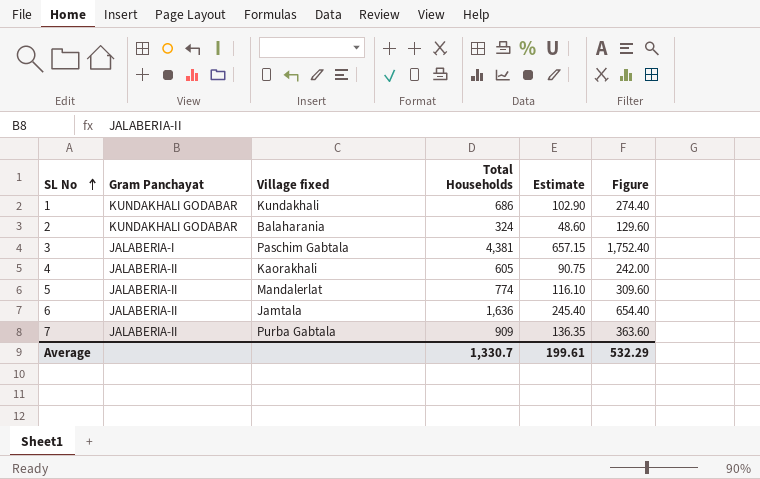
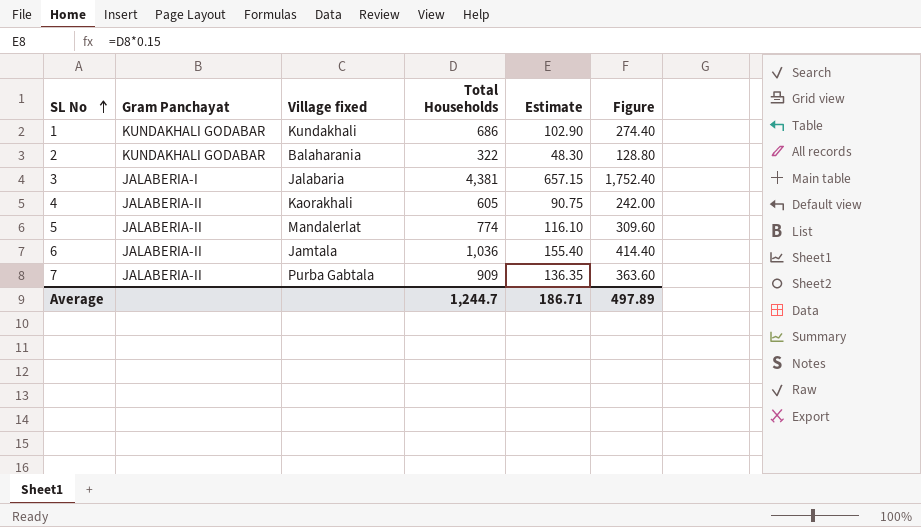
2 | Total Households: 324 -> 322
2 | Estimate: 48.60 -> 48.30
2 | Figure: 129.60 -> 128.80
3 | Village fixed: Paschim Gabtala -> Jalabaria
6 | Total Households: 1,636 -> 1,036
6 | Estimate: 245.40 -> 155.40
6 | Figure: 654.40 -> 414.40
Average | Total Households: 1,330.7 -> 1,244.7
Average | Estimate: 199.61 -> 186.71
Average | Figure: 532.29 -> 497.89

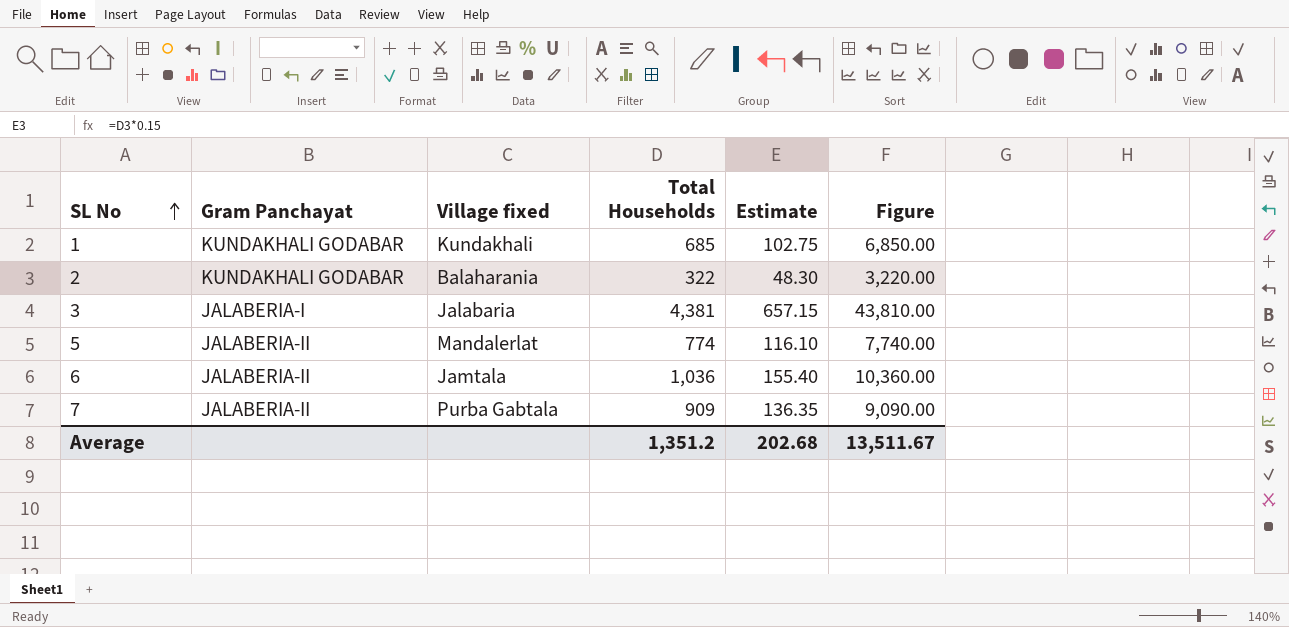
column Figure | formula: [Total Households] * 0.4 -> [Total Households] * 10
row 4: JALABERIA-II | Kaorakhali | 605 | 90.75 | 242.00 -> none
1 | Total Households: 686 -> 685
1 | Estimate: 102.90 -> 102.75
Average | Total Households: 1,244.7 -> 1,351.2
Average | Estimate: 186.71 -> 202.68
Average | Figure: 497.89 -> 13,511.67

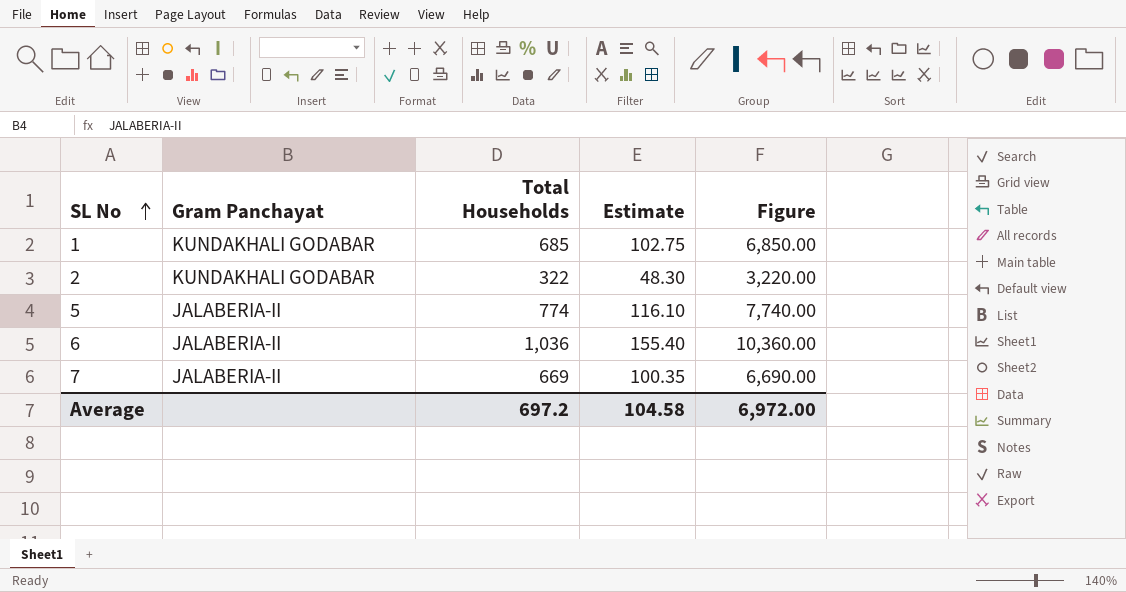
column Village fixed | position: 3 -> none
row 3: JALABERIA-I | Jalabaria | 4,381 | 657.15 | 43,810.00 -> none
7 | Total Households: 909 -> 669
7 | Estimate: 136.35 -> 100.35
7 | Figure: 9,090.00 -> 6,690.00
Average | Total Households: 1,351.2 -> 697.2
Average | Estimate: 202.68 -> 104.58
Average | Figure: 13,511.67 -> 6,972.00

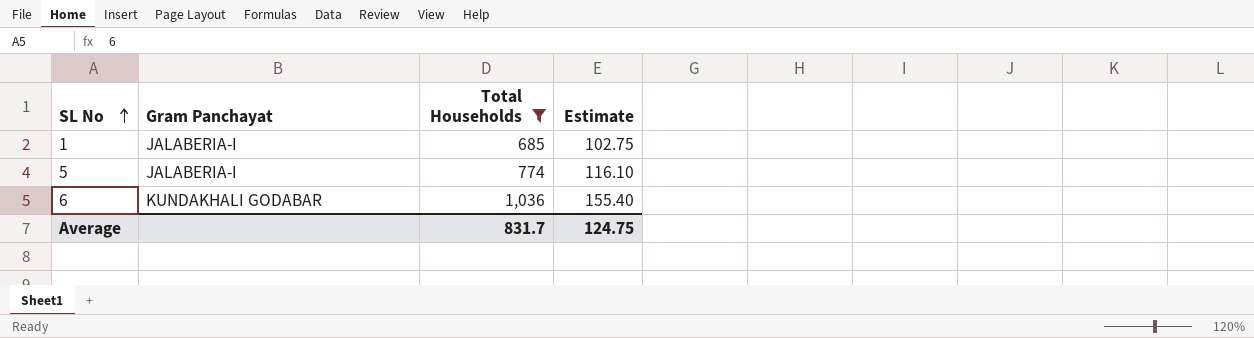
filter: none -> Total Households >= 685
column Figure | formula: [Total Households] * 10 -> none
1 | Gram Panchayat: KUNDAKHALI GODABAR -> JALABERIA-I
5 | Gram Panchayat: JALABERIA-II -> JALABERIA-I
6 | Gram Panchayat: JALABERIA-II -> KUNDAKHALI GODABAR
Average | Total Households: 697.2 -> 831.7
Average | Estimate: 104.58 -> 124.75

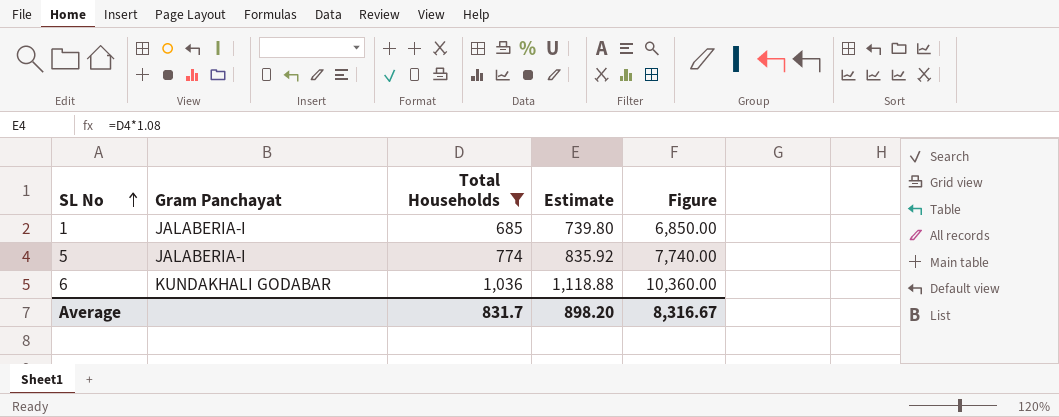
column Estimate | formula: [Total Households] * 0.15 -> [Total Households] * 1.08
column Figure | formula: none -> [Total Households] * 10
Average | Estimate: 124.75 -> 898.20

